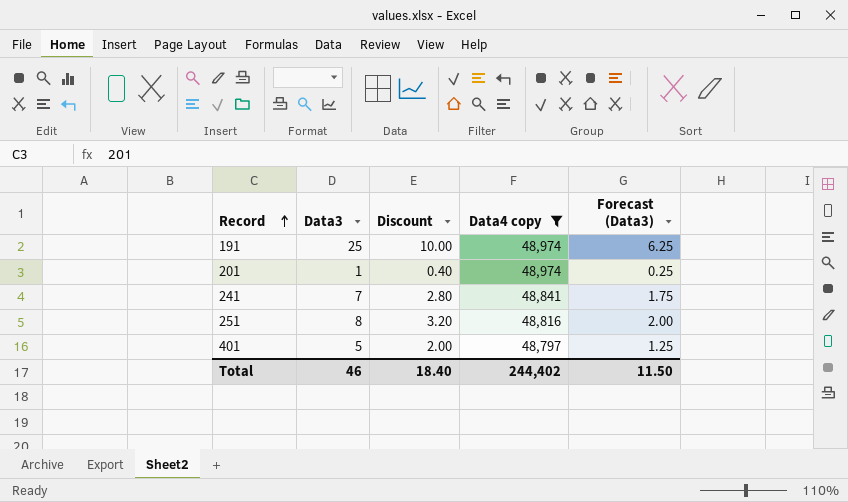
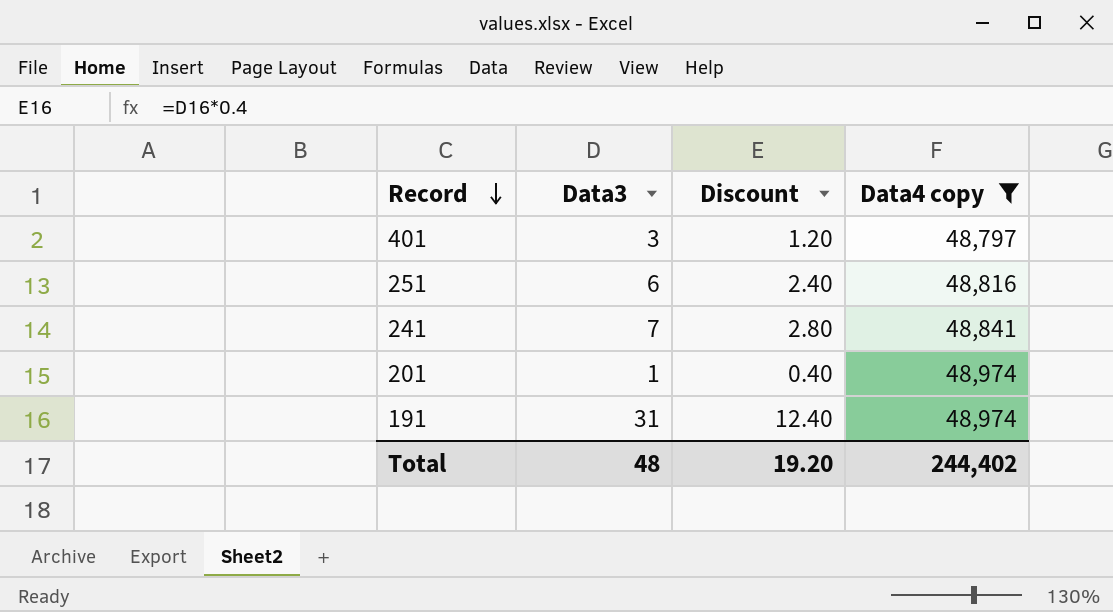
row order: Record ascending -> Record descending
column Forecast (Data3) | formula: [Data3] * 0.25 -> none
401 | Data3: 5 -> 3
401 | Discount: 2.00 -> 1.20
251 | Data3: 8 -> 6
251 | Discount: 3.20 -> 2.40
191 | Data3: 25 -> 31
191 | Discount: 10.00 -> 12.40
Total | Data3: 46 -> 48
Total | Discount: 18.40 -> 19.20

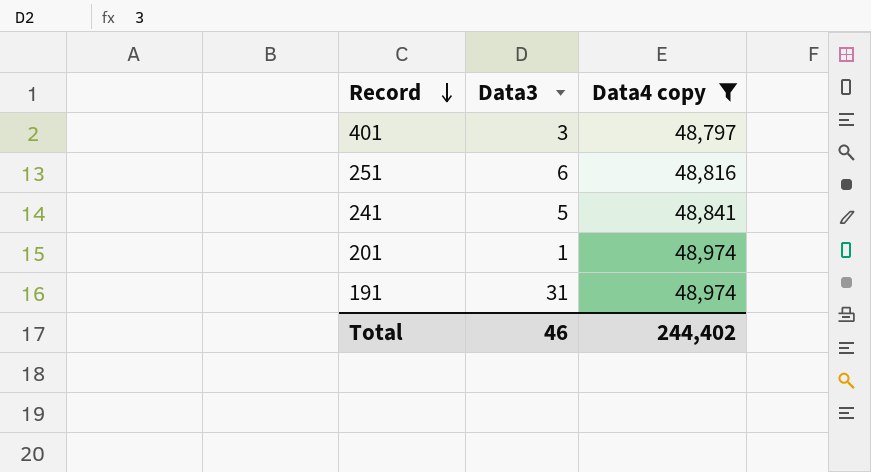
column Discount | formula: [Data3] * 0.4 -> none
241 | Data3: 7 -> 5
Total | Data3: 48 -> 46

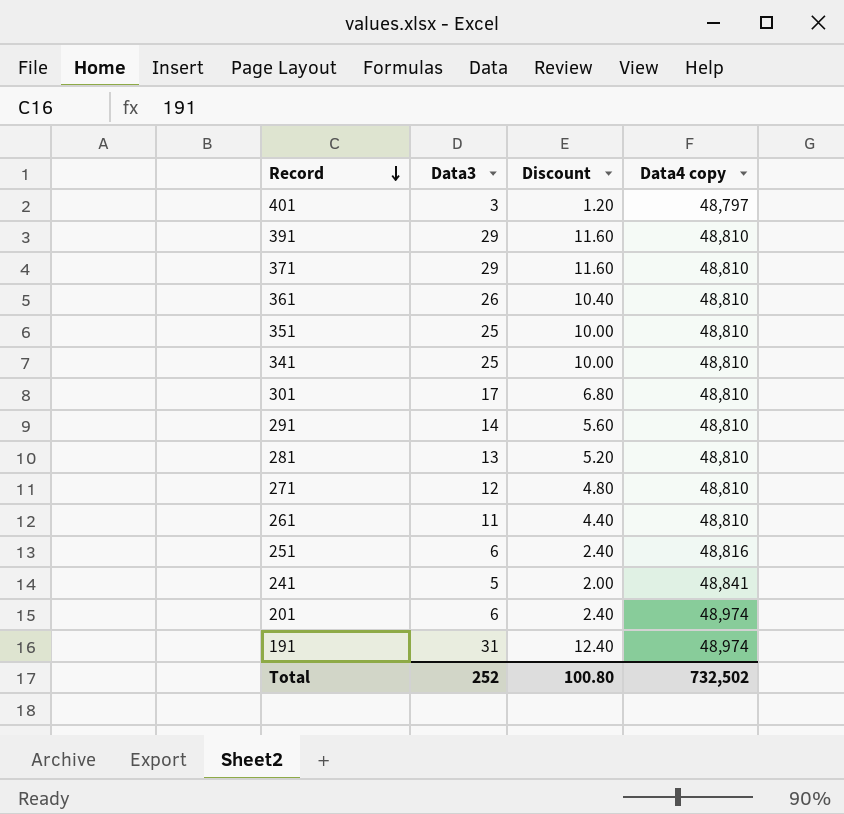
filter: Data4 copy != 48,810 -> none
column Discount | formula: none -> [Data3] * 0.4
201 | Data3: 1 -> 6
Total | Data3: 46 -> 252
Total | Data4 copy: 244,402 -> 732,502

